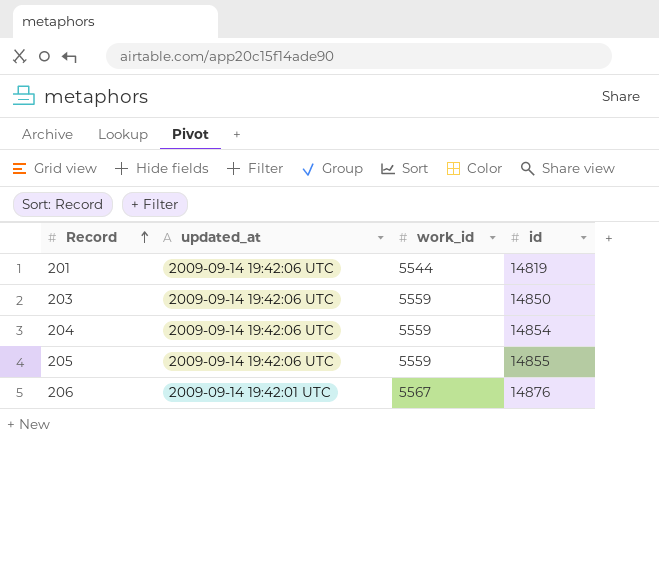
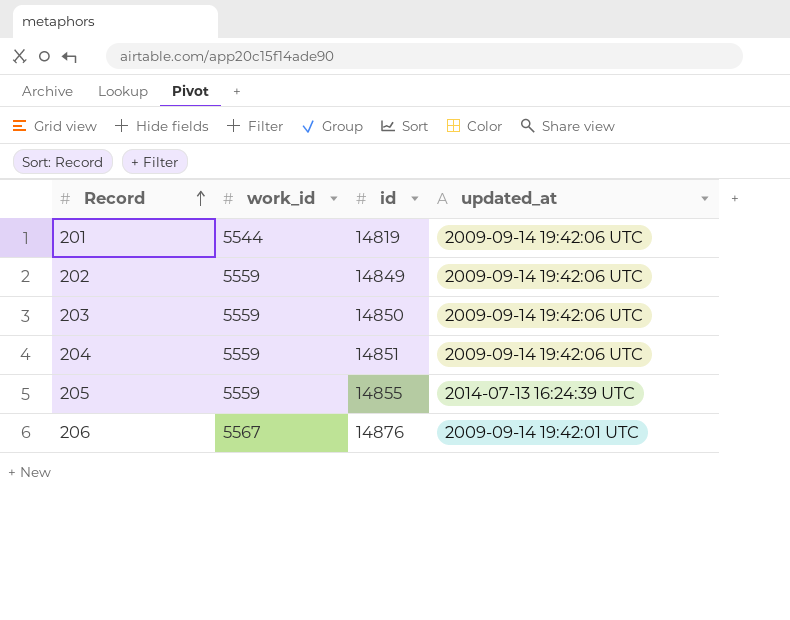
column updated_at | position: 2 -> 4
row 202: none -> 5559 | 14849 | 2009-09-14 19:42:06 UTC
204 | id: 14854 -> 14851
205 | updated_at: 2009-09-14 19:42:06 UTC -> 2014-07-13 16:24:39 UTC

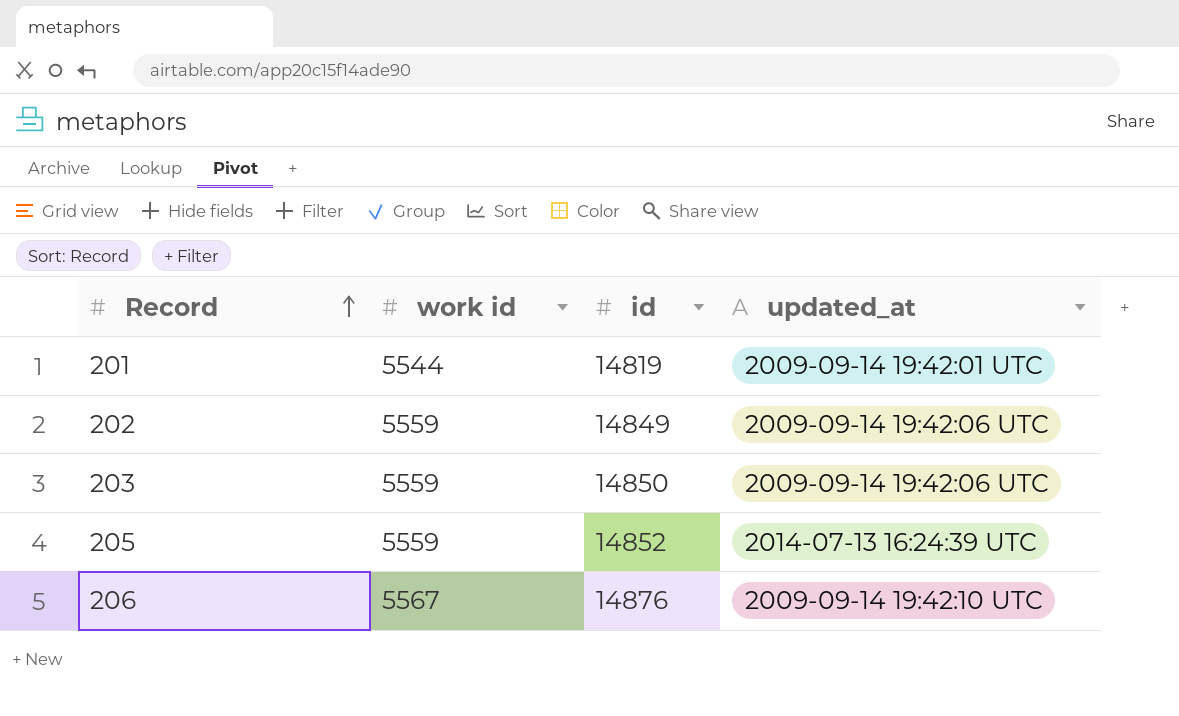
column name: work_id -> work id
row 204: 5559 | 14851 | 2009-09-14 19:42:06 UTC -> none
201 | updated_at: 2009-09-14 19:42:06 UTC -> 2009-09-14 19:42:01 UTC
205 | id: 14855 -> 14852
206 | updated_at: 2009-09-14 19:42:01 UTC -> 2009-09-14 19:42:10 UTC

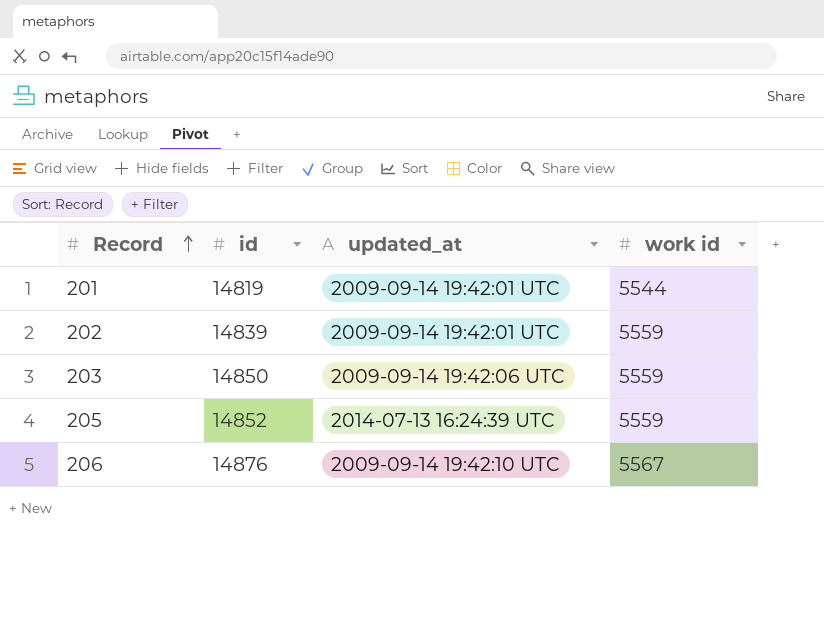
column work id | position: 2 -> 4
202 | id: 14849 -> 14839
202 | updated_at: 2009-09-14 19:42:06 UTC -> 2009-09-14 19:42:01 UTC

